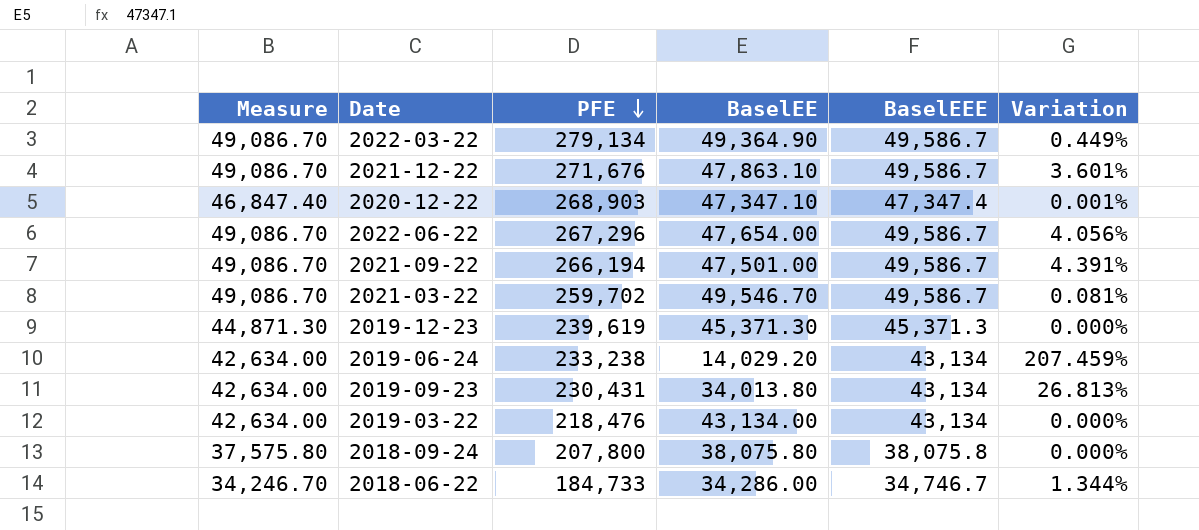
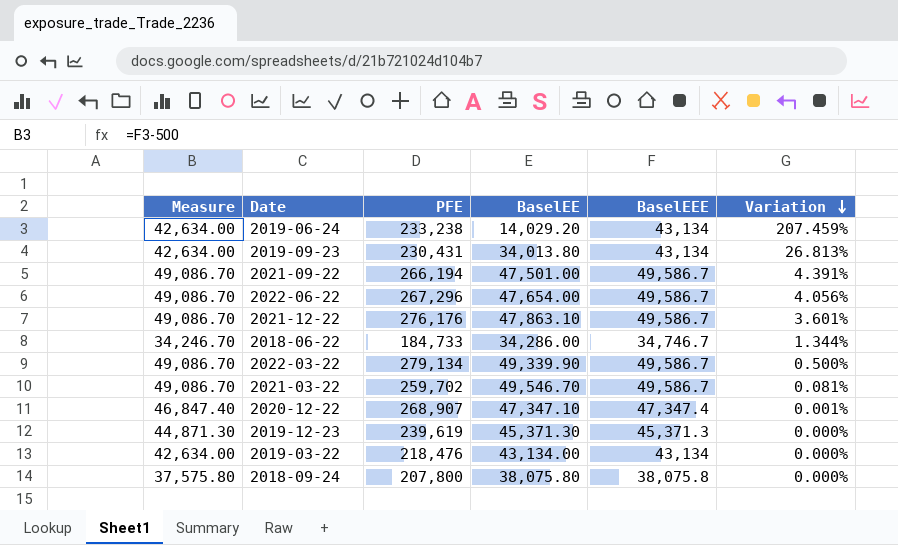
row order: PFE descending -> Variation descending
2021-12-22 | PFE: 271,676 -> 276,176
2022-03-22 | BaselEE: 49,364.90 -> 49,339.90
2022-03-22 | Variation: 0.449% -> 0.500%
2020-12-22 | PFE: 268,903 -> 268,907

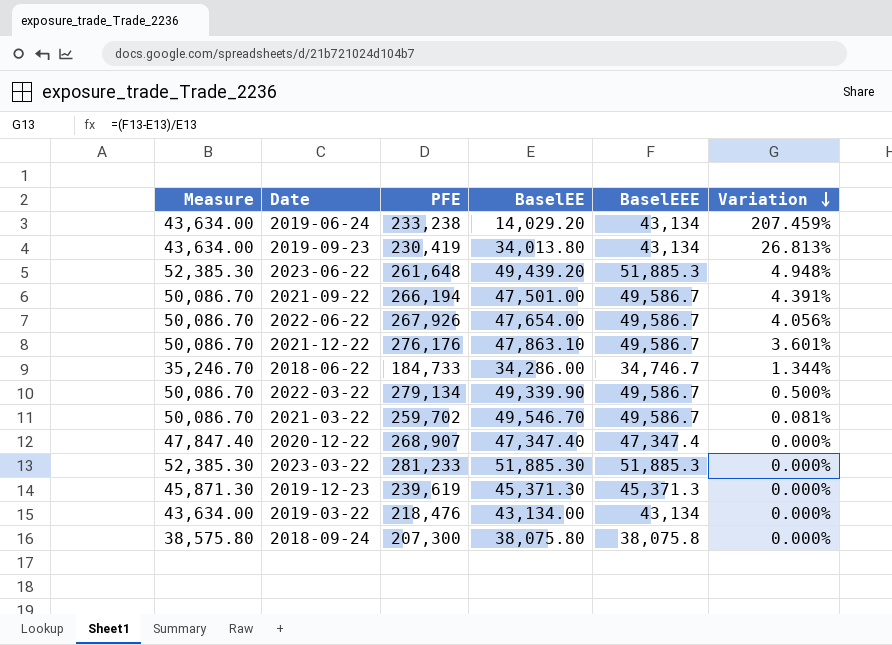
column Measure | formula: [BaselEEE] - 500 -> [BaselEEE] + 500
2019-09-23 | PFE: 230,431 -> 230,419
row 2023-06-22: none -> 52,385.30 | 261,648 | 49,439.20 | 51,885.3 | 4.948%
2022-06-22 | PFE: 267,296 -> 267,926
2020-12-22 | BaselEE: 47,347.10 -> 47,347.40
2020-12-22 | Variation: 0.001% -> 0.000%
row 2023-03-22: none -> 52,385.30 | 281,233 | 51,885.30 | 51,885.3 | 0.000%
2018-09-24 | PFE: 207,800 -> 207,300

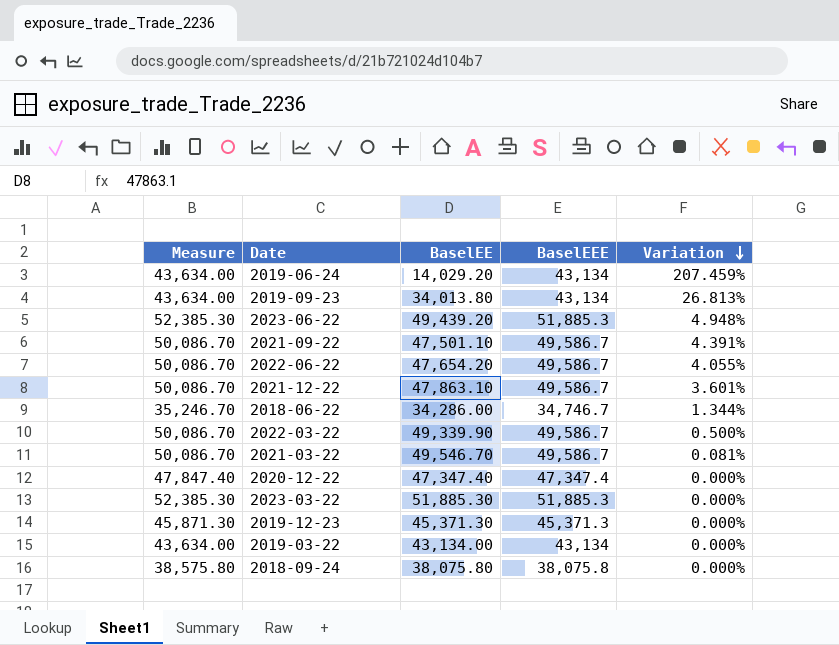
column PFE | position: 3 -> none
2021-09-22 | BaselEE: 47,501.00 -> 47,501.10
2022-06-22 | BaselEE: 47,654.00 -> 47,654.20
2022-06-22 | Variation: 4.056% -> 4.055%

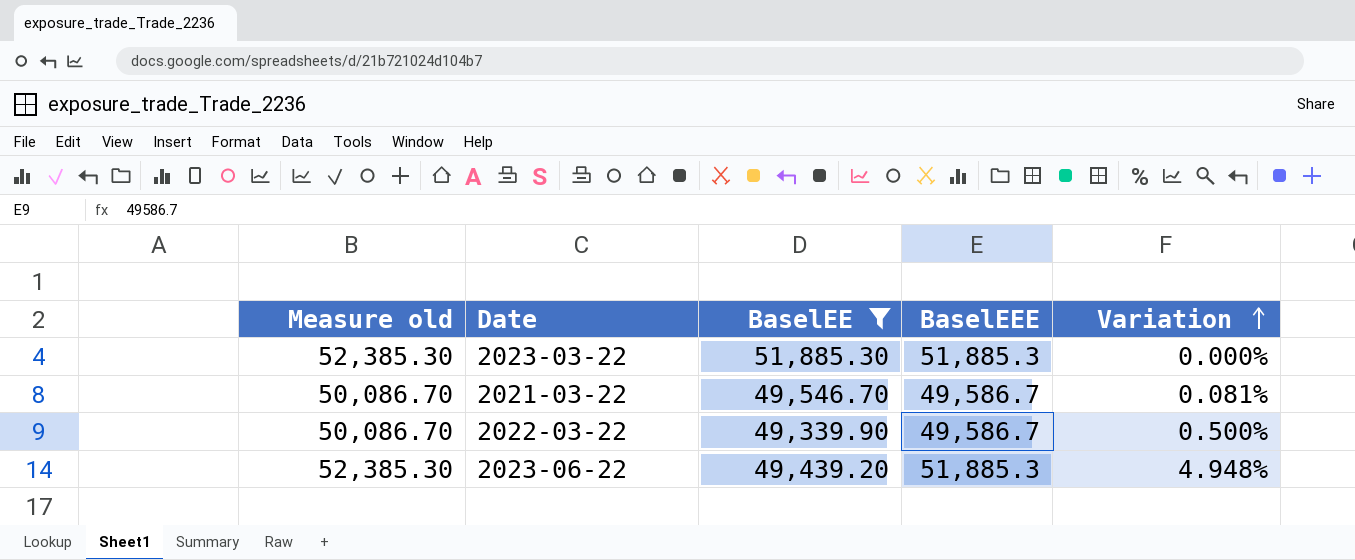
filter: none -> BaselEE >= 49,339.90
row order: Variation descending -> Variation ascending
column name: Measure -> Measure old

